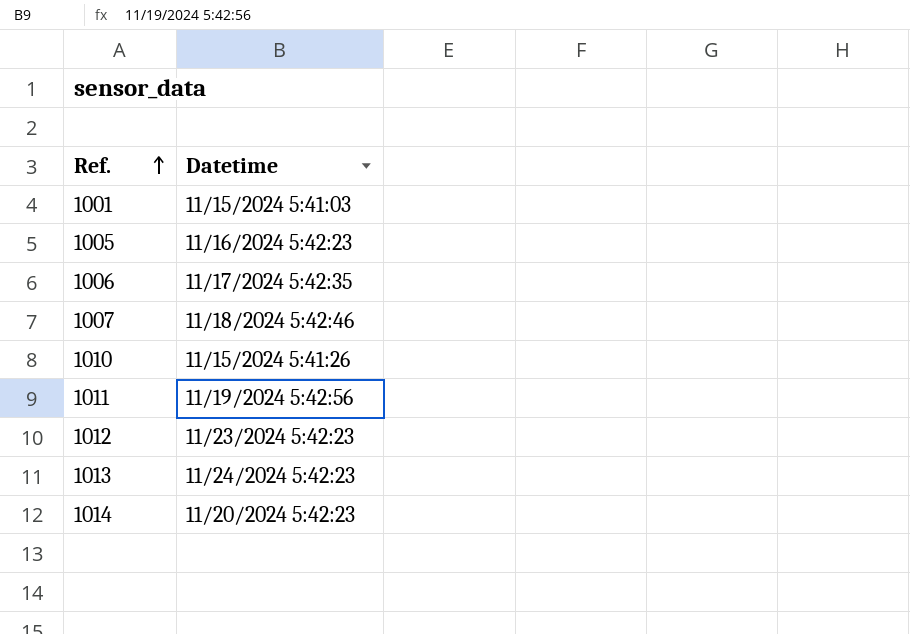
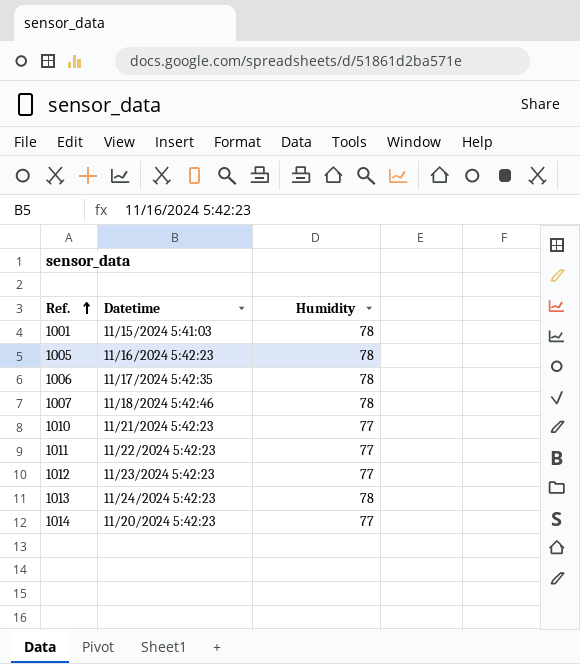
column Humidity | position: none -> 3
1010 | Datetime: 11/15/2024 5:41:26 -> 11/21/2024 5:42:23
1011 | Datetime: 11/19/2024 5:42:56 -> 11/22/2024 5:42:23

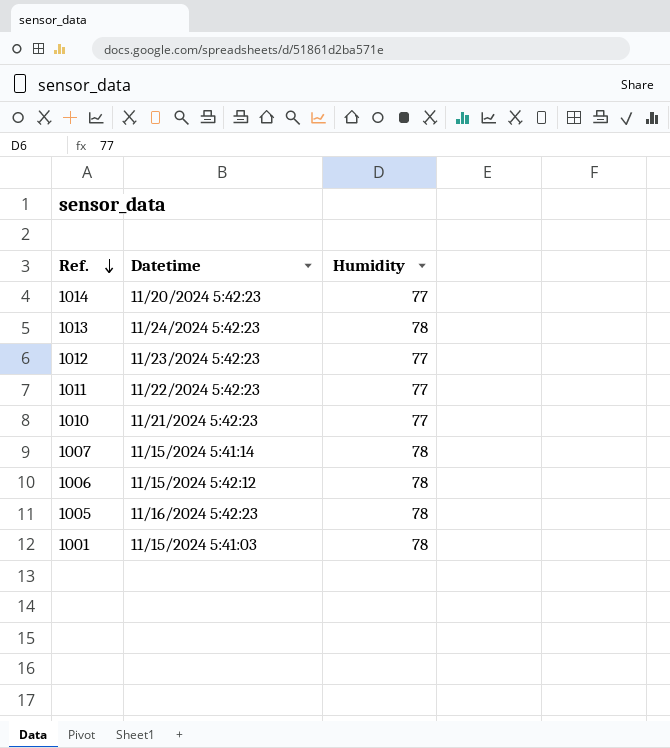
row order: Ref. ascending -> Ref. descending
1007 | Datetime: 11/18/2024 5:42:46 -> 11/15/2024 5:41:14
1006 | Datetime: 11/17/2024 5:42:35 -> 11/15/2024 5:42:12

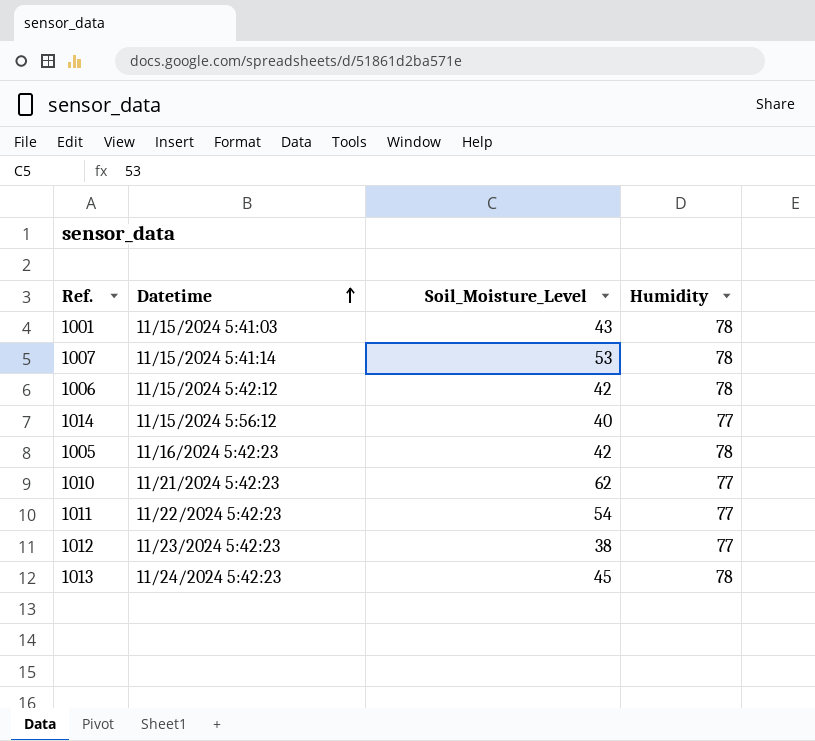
row order: Ref. descending -> Datetime ascending
column Soil_Moisture_Level | position: none -> 3
1014 | Datetime: 11/20/2024 5:42:23 -> 11/15/2024 5:56:12

